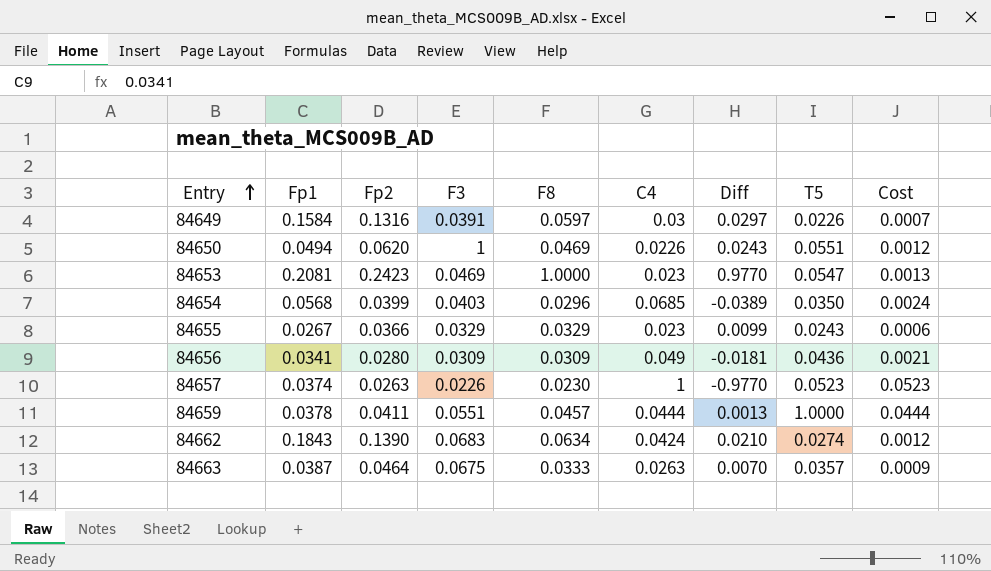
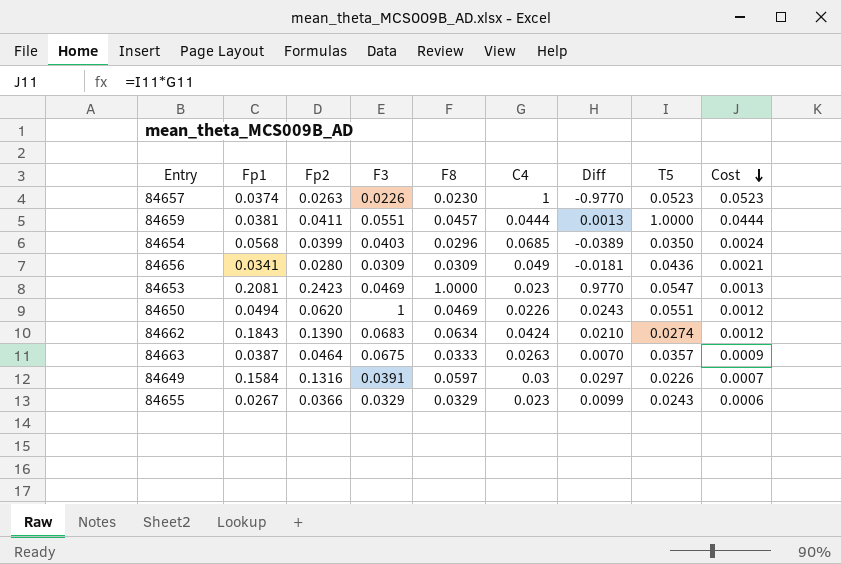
row order: Entry ascending -> Cost descending
84659 | Fp1: 0.0378 -> 0.0381

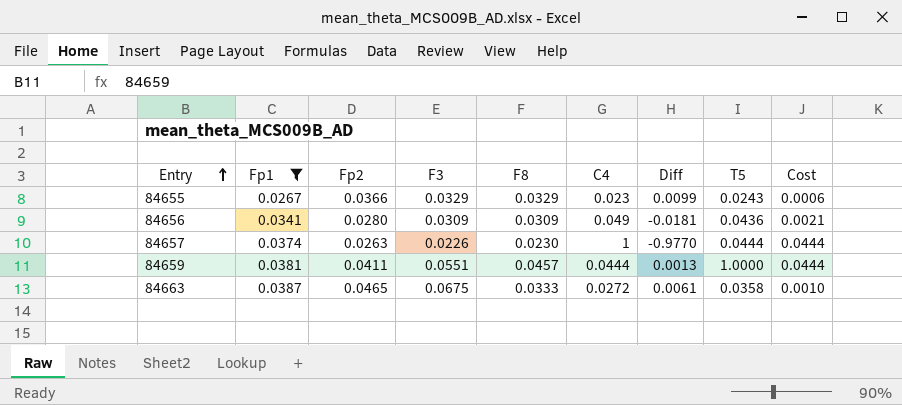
filter: none -> Fp1 <= 0.0387
row order: Cost descending -> Entry ascending
84657 | T5: 0.0523 -> 0.0444
84657 | Cost: 0.0523 -> 0.0444
84663 | Fp2: 0.0464 -> 0.0465
84663 | C4: 0.0263 -> 0.0272
84663 | Diff: 0.0070 -> 0.0061
84663 | T5: 0.0357 -> 0.0358
84663 | Cost: 0.0009 -> 0.0010

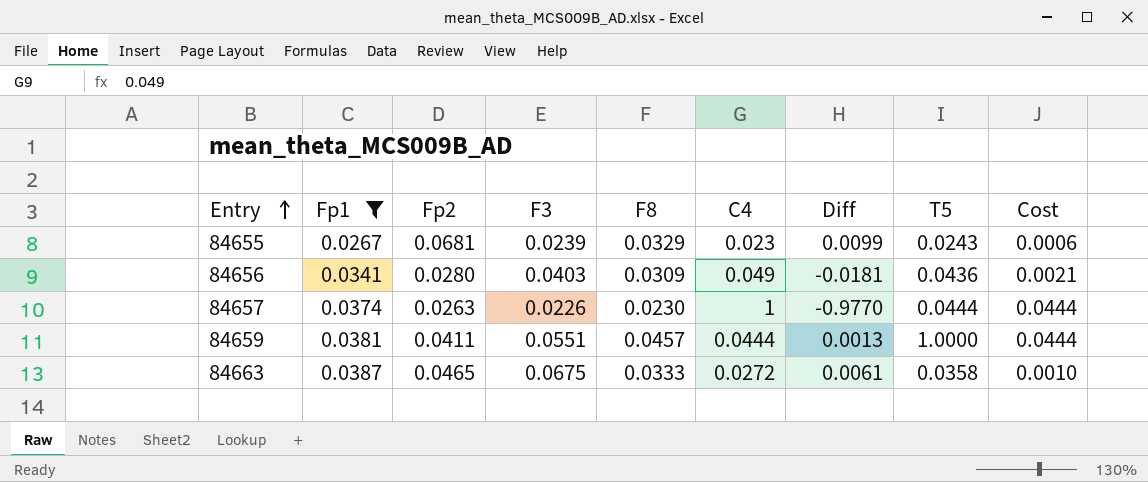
84655 | Fp2: 0.0366 -> 0.0681
84655 | F3: 0.0329 -> 0.0239
84656 | F3: 0.0309 -> 0.0403

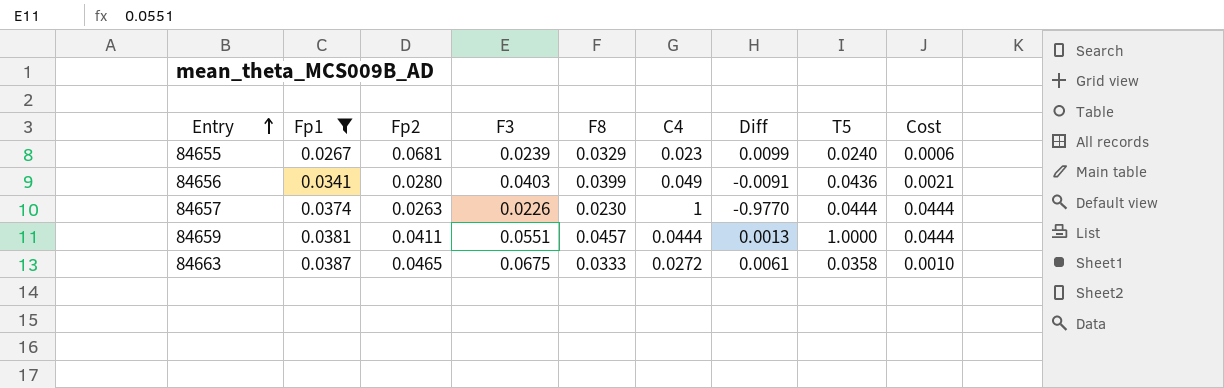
84655 | T5: 0.0243 -> 0.0240
84656 | F8: 0.0309 -> 0.0399
84656 | Diff: -0.0181 -> -0.0091

